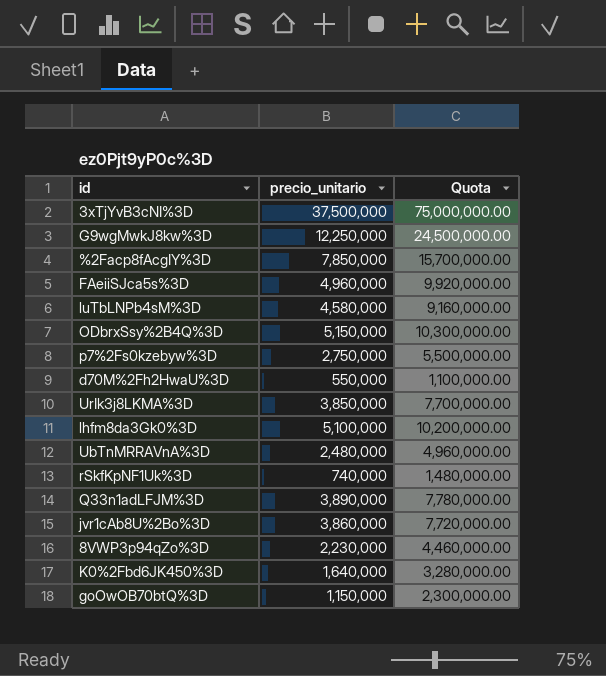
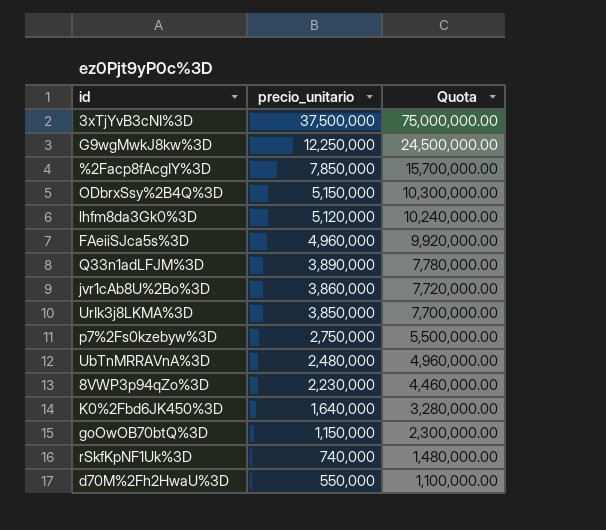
row order: none -> precio_unitario descending
row luTbLNPb4sM%3D: 4,580,000 | 9,160,000.00 -> none
lhfm8da3Gk0%3D | precio_unitario: 5,100,000 -> 5,120,000
lhfm8da3Gk0%3D | Quota: 10,200,000.00 -> 10,240,000.00

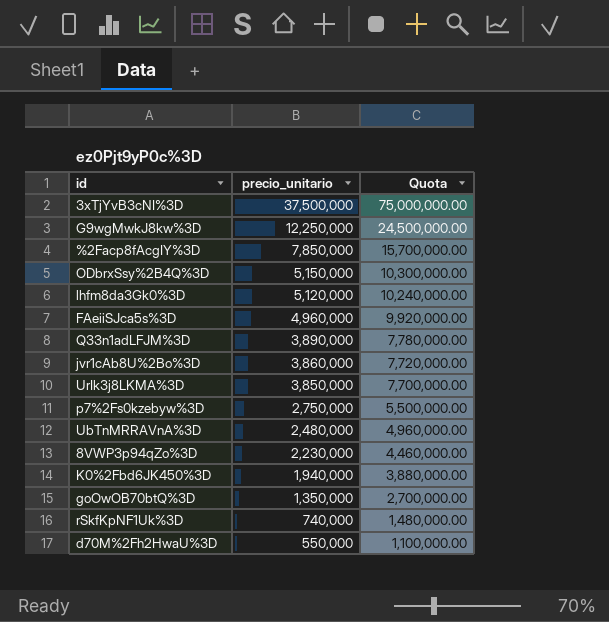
K0%2Fbd6JK450%3D | precio_unitario: 1,640,000 -> 1,940,000
K0%2Fbd6JK450%3D | Quota: 3,280,000.00 -> 3,880,000.00
goOwOB70btQ%3D | precio_unitario: 1,150,000 -> 1,350,000
goOwOB70btQ%3D | Quota: 2,300,000.00 -> 2,700,000.00

